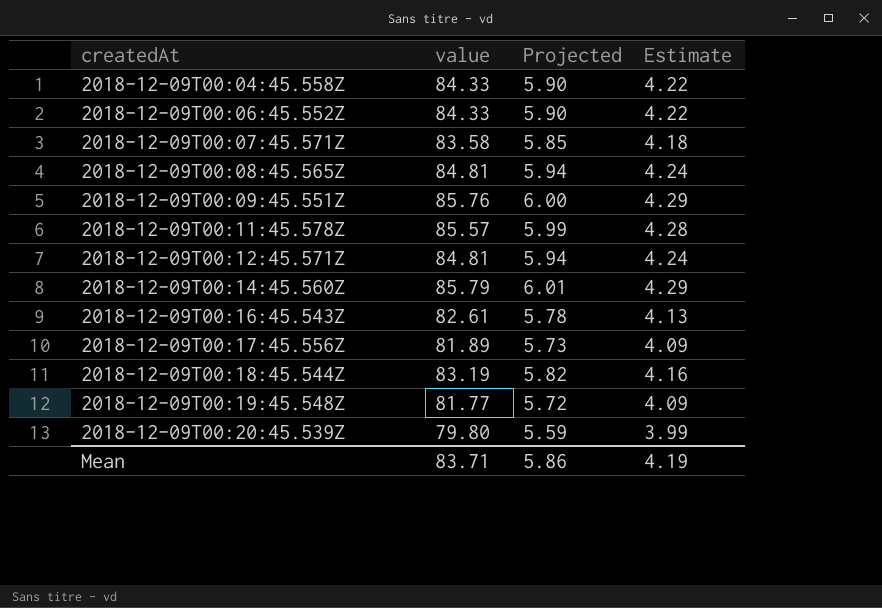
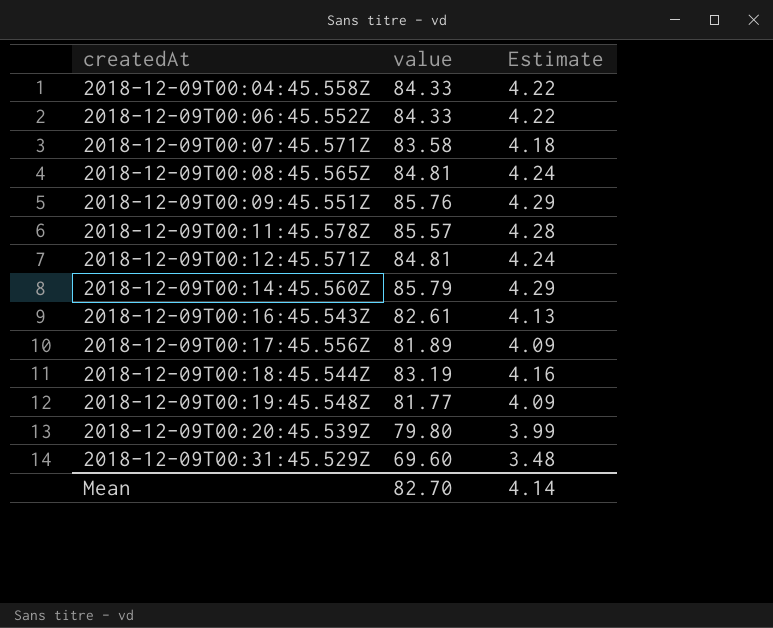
column Projected | formula: [value] * 0.07 -> none
row 2018-12-09T00:31:45.529Z: none -> 69.60 | 3.48
Mean | value: 83.71 -> 82.70
Mean | Estimate: 4.19 -> 4.14

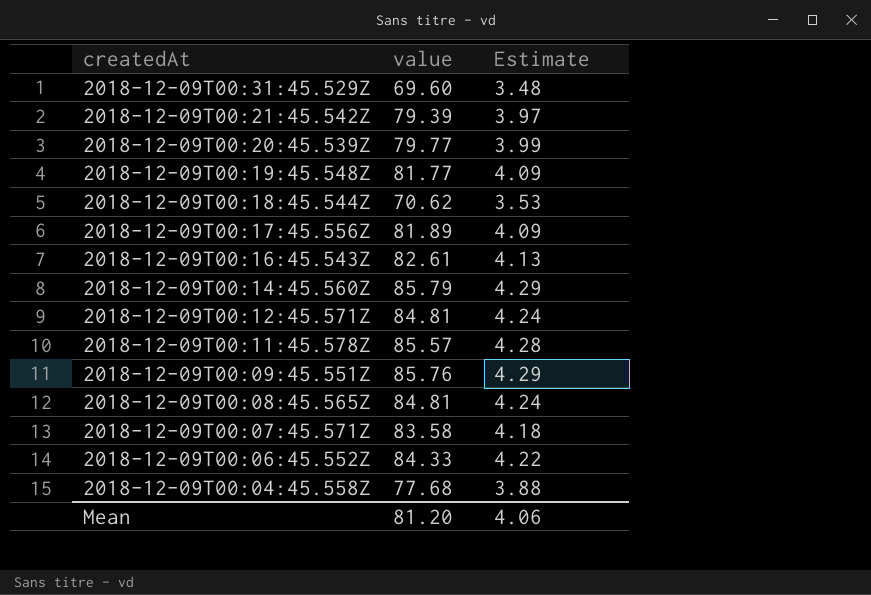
row order: createdAt ascending -> createdAt descending
row 2018-12-09T00:21:45.542Z: none -> 79.39 | 3.97
2018-12-09T00:20:45.539Z | value: 79.80 -> 79.77
2018-12-09T00:18:45.544Z | value: 83.19 -> 70.62
2018-12-09T00:18:45.544Z | Estimate: 4.16 -> 3.53
2018-12-09T00:04:45.558Z | value: 84.33 -> 77.68
2018-12-09T00:04:45.558Z | Estimate: 4.22 -> 3.88
Mean | value: 82.70 -> 81.20
Mean | Estimate: 4.14 -> 4.06

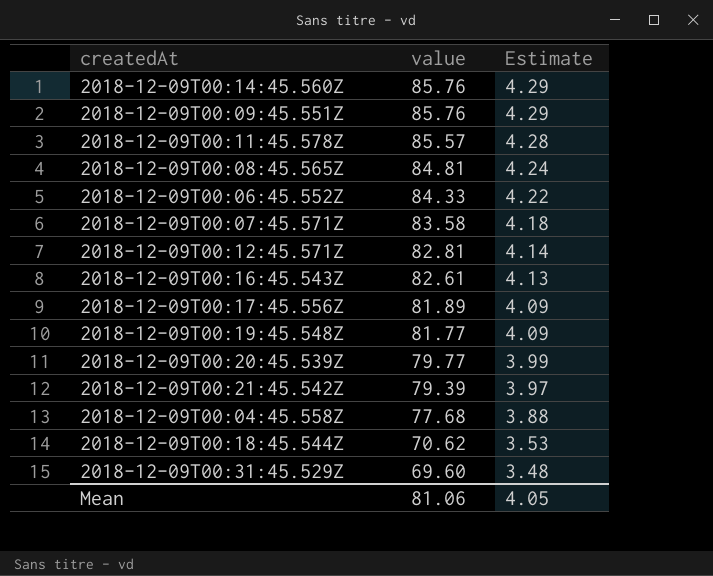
row order: createdAt descending -> value descending
2018-12-09T00:14:45.560Z | value: 85.79 -> 85.76
2018-12-09T00:12:45.571Z | value: 84.81 -> 82.81
2018-12-09T00:12:45.571Z | Estimate: 4.24 -> 4.14
Mean | value: 81.20 -> 81.06
Mean | Estimate: 4.06 -> 4.05

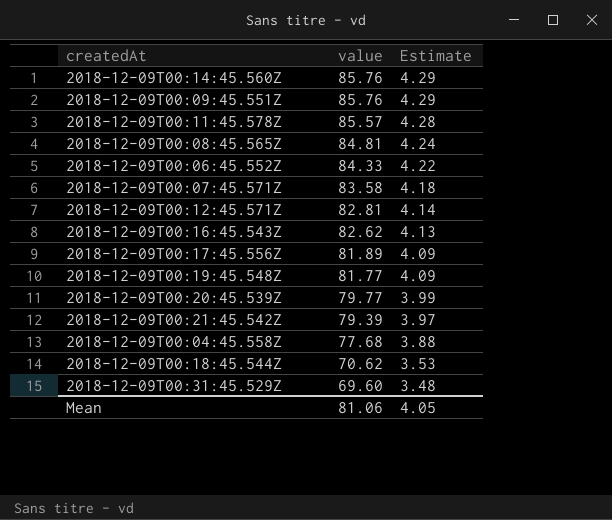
2018-12-09T00:16:45.543Z | value: 82.61 -> 82.62

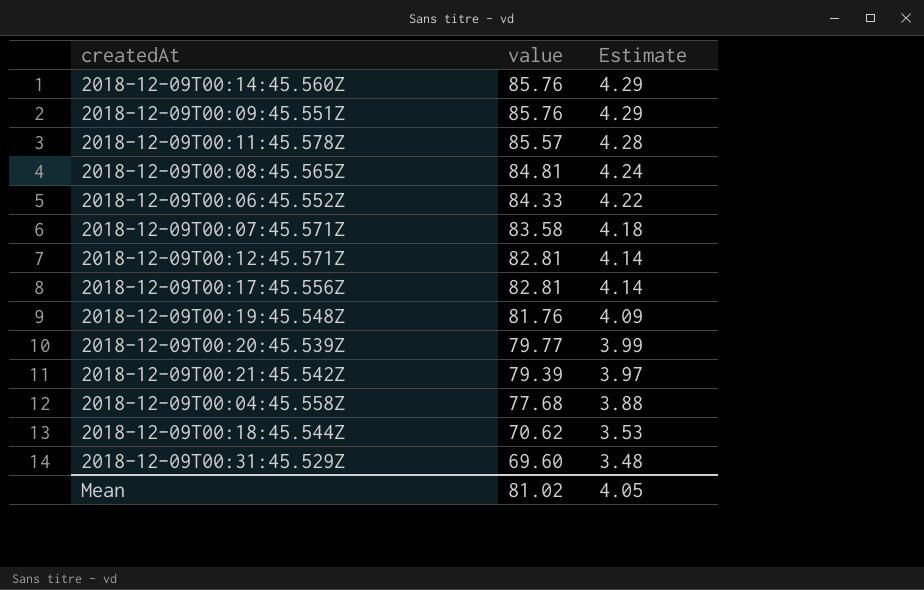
row 2018-12-09T00:16:45.543Z: 82.62 | 4.13 -> none
2018-12-09T00:17:45.556Z | value: 81.89 -> 82.81
2018-12-09T00:17:45.556Z | Estimate: 4.09 -> 4.14
2018-12-09T00:19:45.548Z | value: 81.77 -> 81.76
Mean | value: 81.06 -> 81.02

